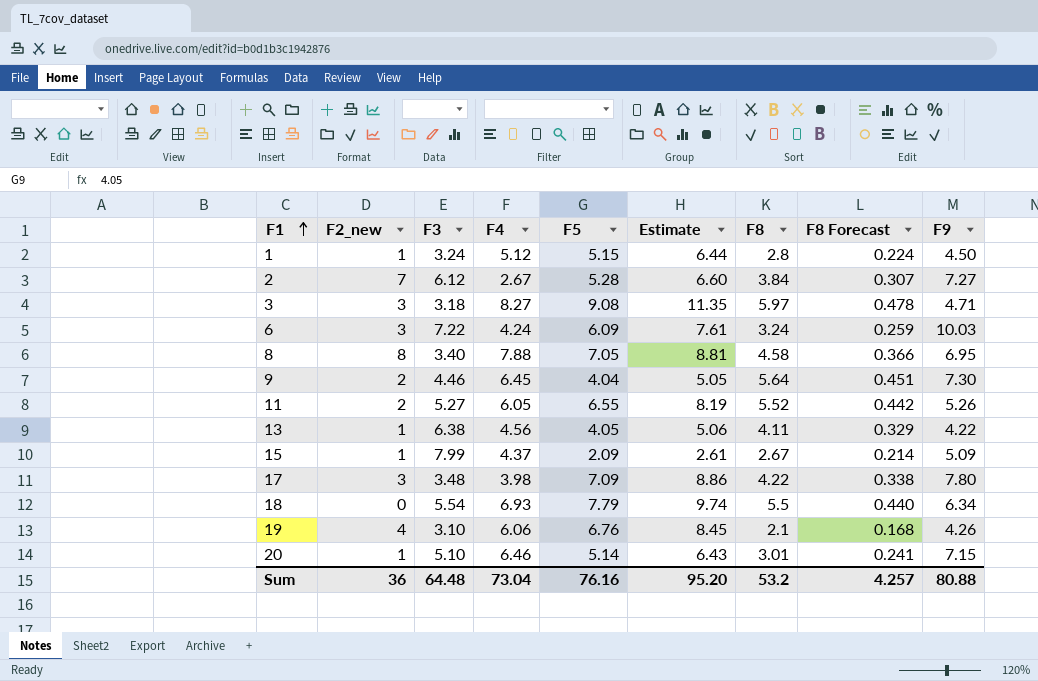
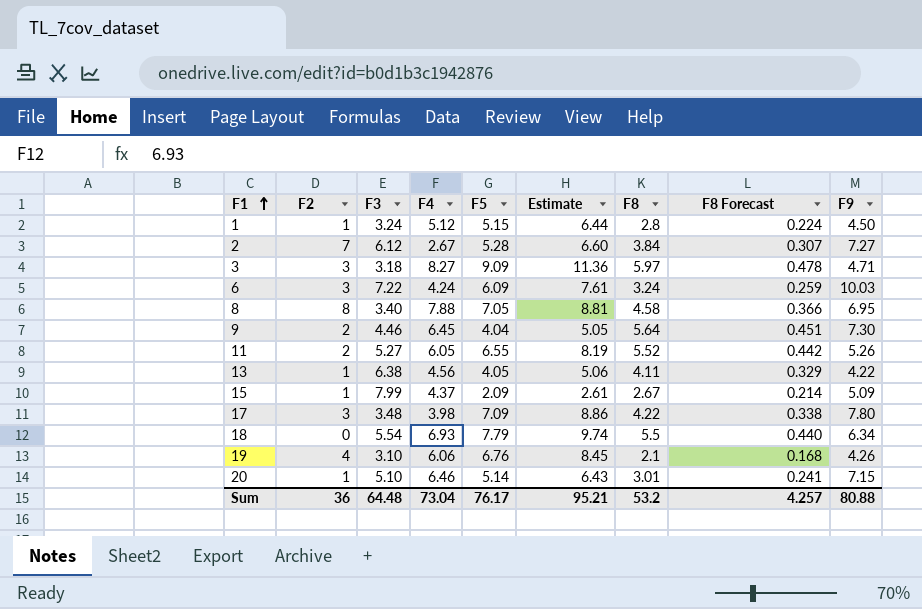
column name: F2_new -> F2
3 | F5: 9.08 -> 9.09
3 | Estimate: 11.35 -> 11.36
Sum | F5: 76.16 -> 76.17
Sum | Estimate: 95.20 -> 95.21

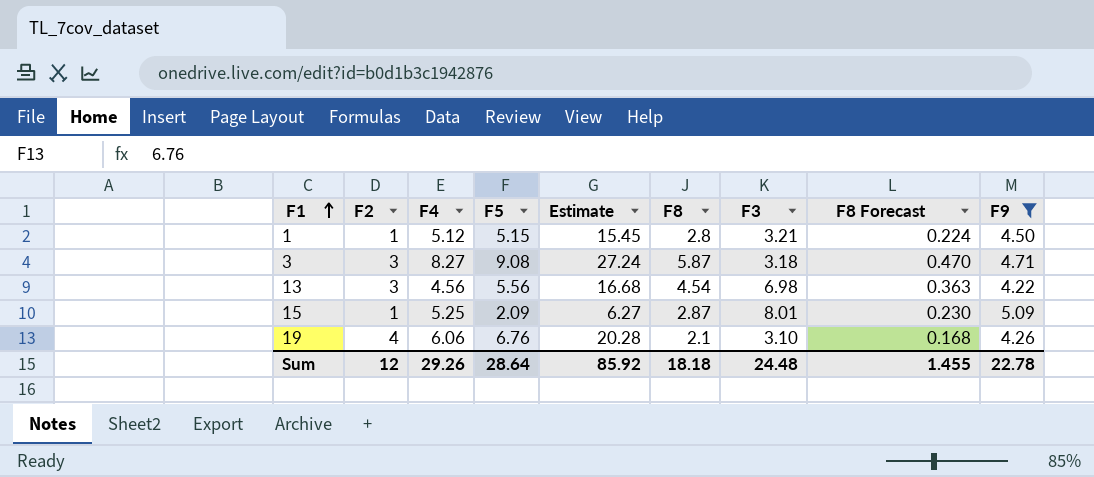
filter: none -> F9 <= 5.09
column Estimate | formula: [F5] * 1.25 -> [F5] * 3
column F3 | position: 3 -> 7
1 | F3: 3.24 -> 3.21
3 | F5: 9.09 -> 9.08
3 | F8: 5.97 -> 5.87
3 | F8 Forecast: 0.478 -> 0.470
13 | F2: 1 -> 3
13 | F5: 4.05 -> 5.56
13 | F8: 4.11 -> 4.54
13 | F3: 6.38 -> 6.98
13 | F8 Forecast: 0.329 -> 0.363
15 | F4: 4.37 -> 5.25
15 | F8: 2.67 -> 2.87
15 | F3: 7.99 -> 8.01
15 | F8 Forecast: 0.214 -> 0.230
Sum | F2: 36 -> 12
Sum | F4: 73.04 -> 29.26
Sum | F5: 76.17 -> 28.64
Sum | Estimate: 95.21 -> 85.92
Sum | F8: 53.2 -> 18.18
Sum | F3: 64.48 -> 24.48
Sum | F8 Forecast: 4.257 -> 1.455
Sum | F9: 80.88 -> 22.78

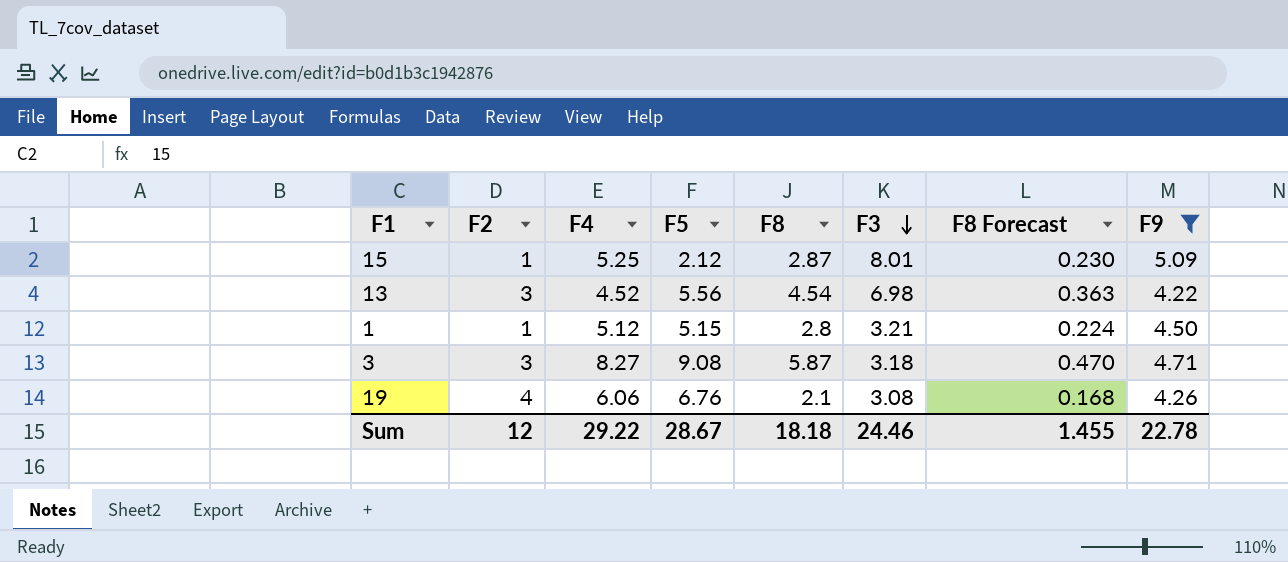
row order: F1 ascending -> F3 descending
column Estimate | formula: [F5] * 3 -> none
15 | F5: 2.09 -> 2.12
13 | F4: 4.56 -> 4.52
19 | F3: 3.10 -> 3.08
Sum | F4: 29.26 -> 29.22
Sum | F5: 28.64 -> 28.67
Sum | F3: 24.48 -> 24.46

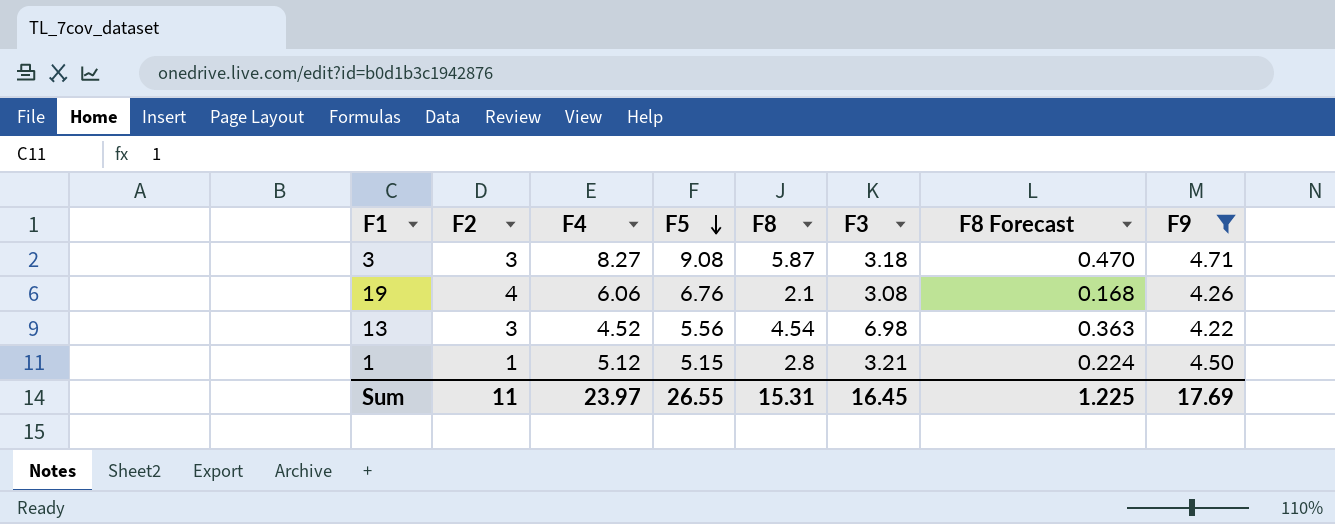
row order: F3 descending -> F5 descending
row 15: 1 | 5.25 | 2.12 | 2.87 | 8.01 | 0.230 | 5.09 -> none
Sum | F2: 12 -> 11
Sum | F4: 29.22 -> 23.97
Sum | F5: 28.67 -> 26.55
Sum | F8: 18.18 -> 15.31
Sum | F3: 24.46 -> 16.45
Sum | F8 Forecast: 1.455 -> 1.225
Sum | F9: 22.78 -> 17.69

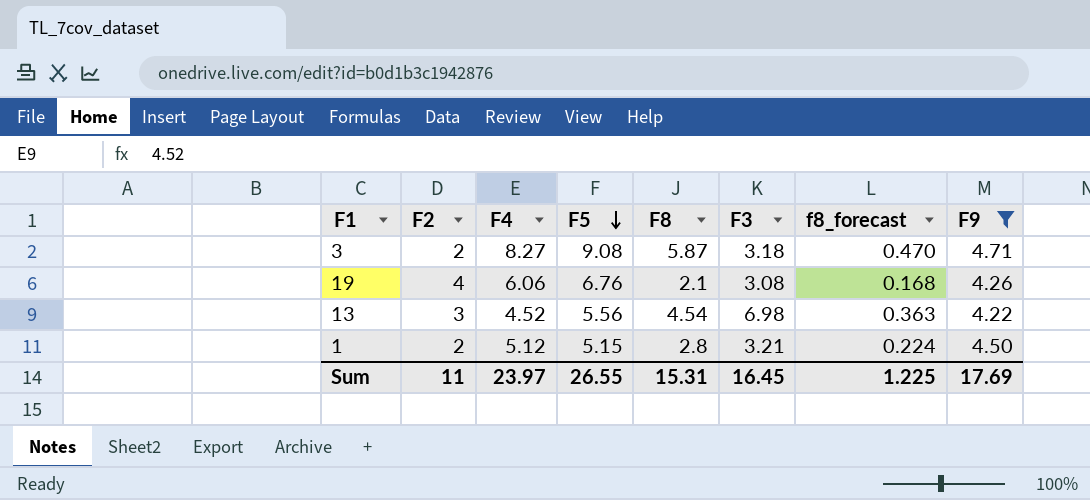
column name: F8 Forecast -> f8_forecast
3 | F2: 3 -> 2
1 | F2: 1 -> 2

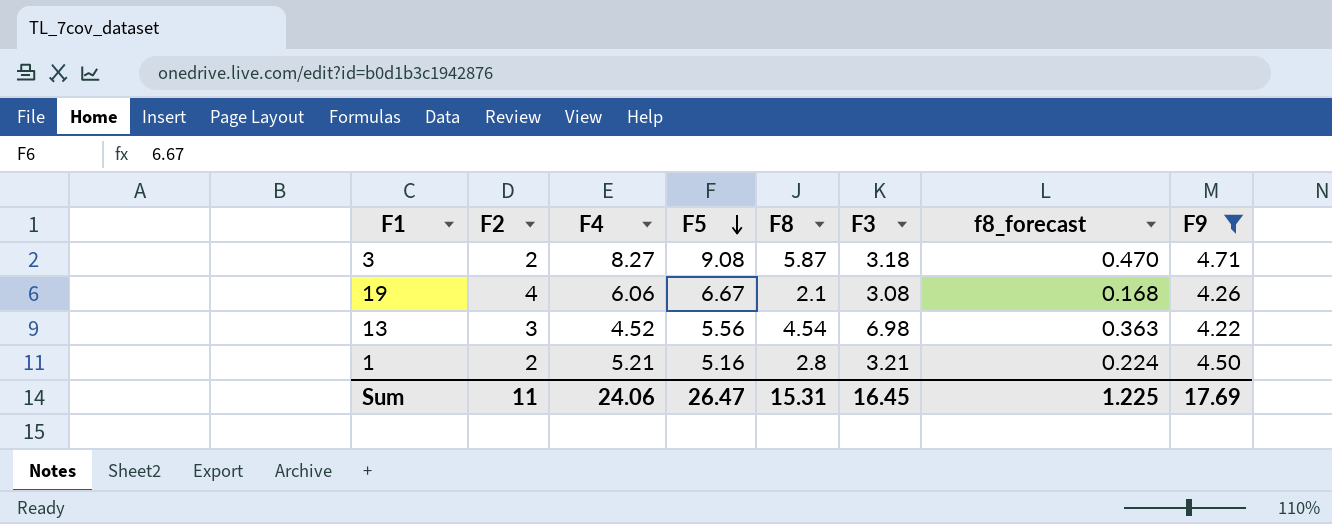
19 | F5: 6.76 -> 6.67
1 | F4: 5.12 -> 5.21
1 | F5: 5.15 -> 5.16
Sum | F4: 23.97 -> 24.06
Sum | F5: 26.55 -> 26.47

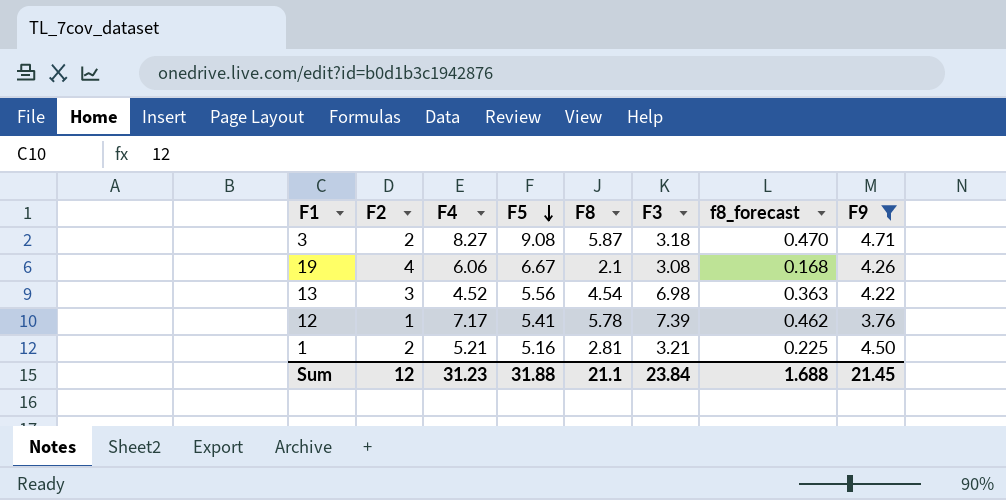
row 12: none -> 1 | 7.17 | 5.41 | 5.78 | 7.39 | 0.462 | 3.76
1 | F8: 2.8 -> 2.81
1 | f8_forecast: 0.224 -> 0.225
Sum | F2: 11 -> 12
Sum | F4: 24.06 -> 31.23
Sum | F5: 26.47 -> 31.88
Sum | F8: 15.31 -> 21.1
Sum | F3: 16.45 -> 23.84
Sum | f8_forecast: 1.225 -> 1.688
Sum | F9: 17.69 -> 21.45

